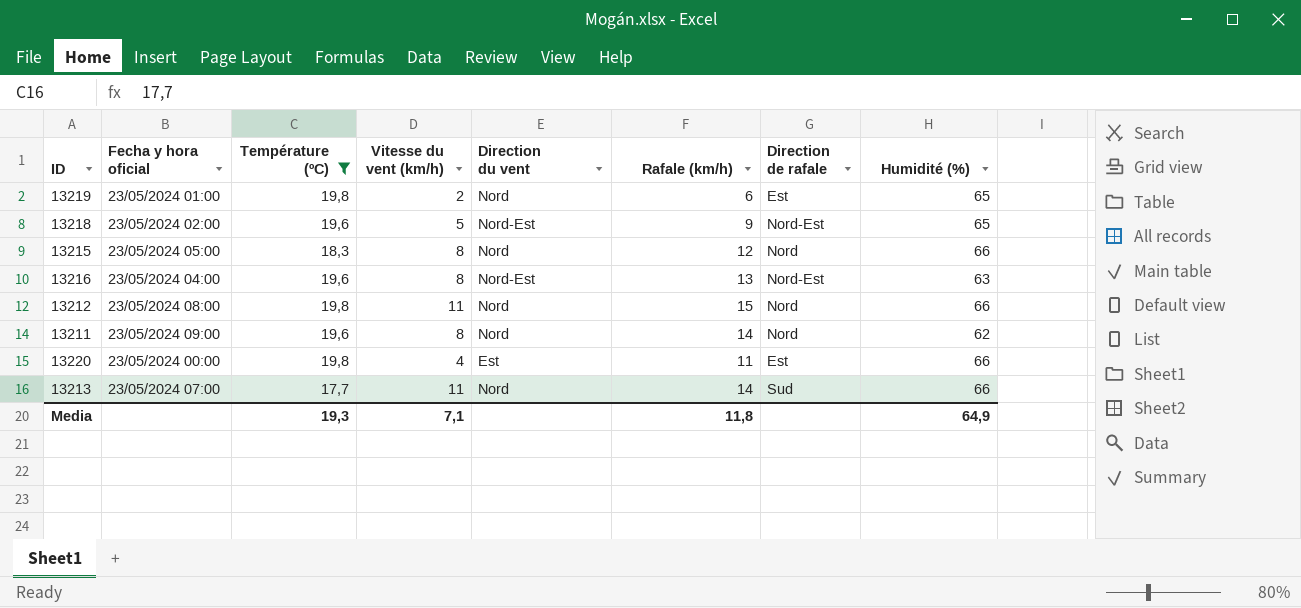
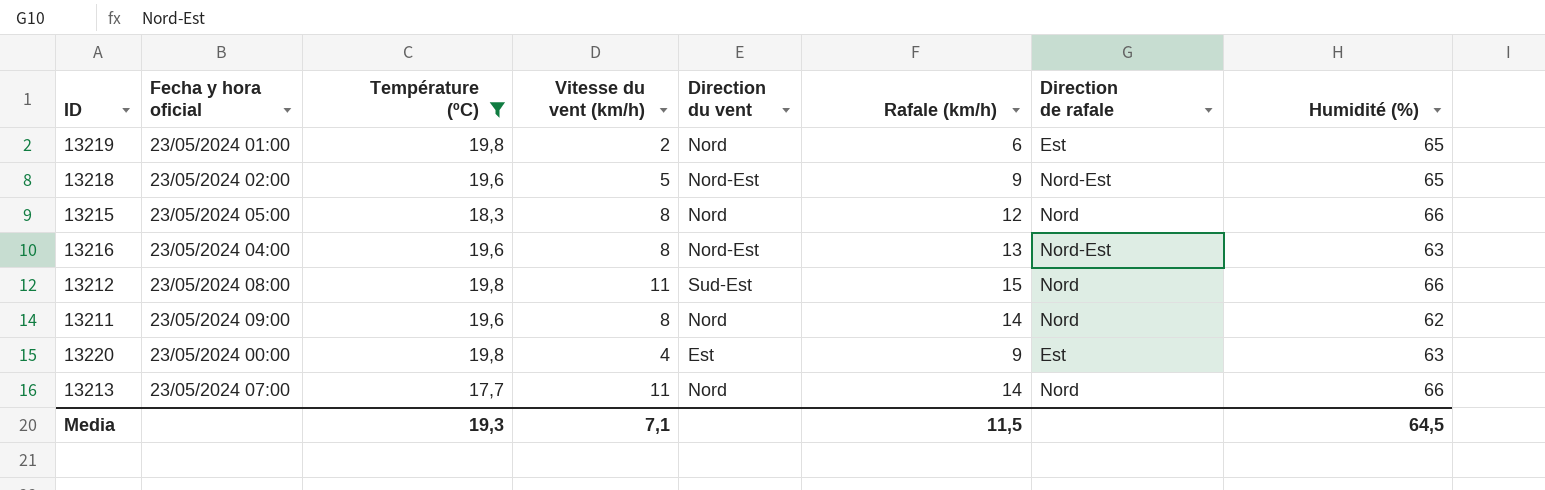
13212 | Direction du vent: Nord -> Sud-Est
13220 | Rafale (km/h): 11 -> 9
13220 | Humidité (%): 66 -> 63
13213 | Direction de rafale: Sud -> Nord
Media | Rafale (km/h): 11,8 -> 11,5
Media | Humidité (%): 64,9 -> 64,5

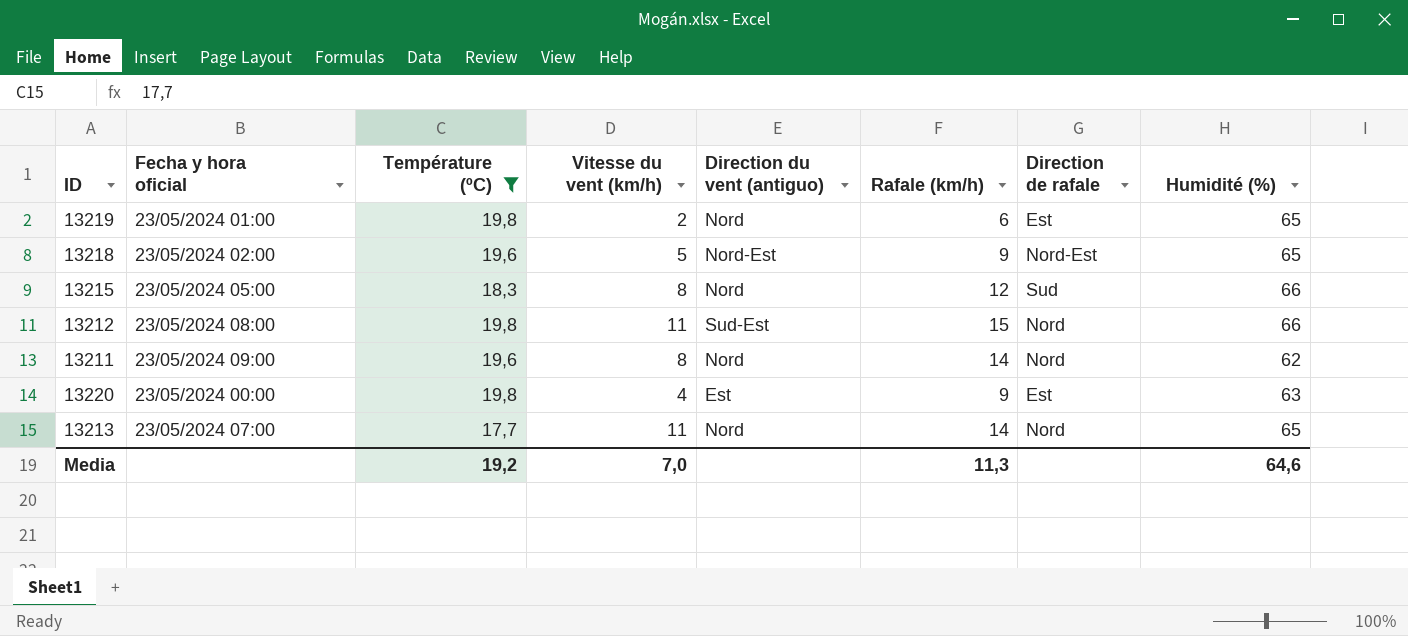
column name: Direction du vent -> Direction du vent (antiguo)
row 13216: 23/05/2024 04:00 | 19,6 | 8 | Nord-Est | 13 | Nord-Est | 63 -> none
13215 | Direction de rafale: Nord -> Sud
13213 | Humidité (%): 66 -> 65
Media | Température (ºC): 19,3 -> 19,2
Media | Vitesse du vent (km/h): 7,1 -> 7,0
Media | Rafale (km/h): 11,5 -> 11,3
Media | Humidité (%): 64,5 -> 64,6

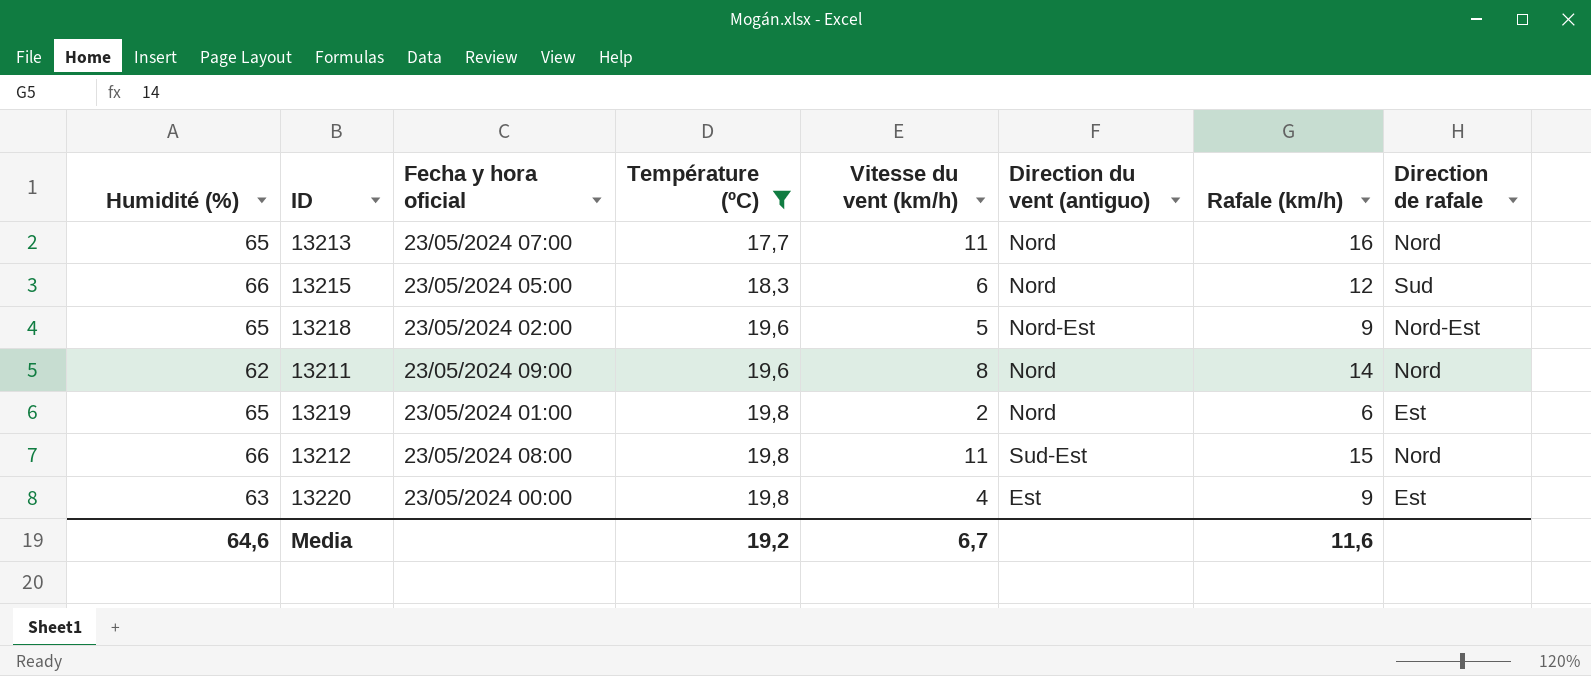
row order: none -> Température (ºC) ascending
column Humidité (%) | position: 8 -> 1
13213 | Rafale (km/h): 14 -> 16
13215 | Vitesse du vent (km/h): 8 -> 6
Media | Vitesse du vent (km/h): 7,0 -> 6,7
Media | Rafale (km/h): 11,3 -> 11,6

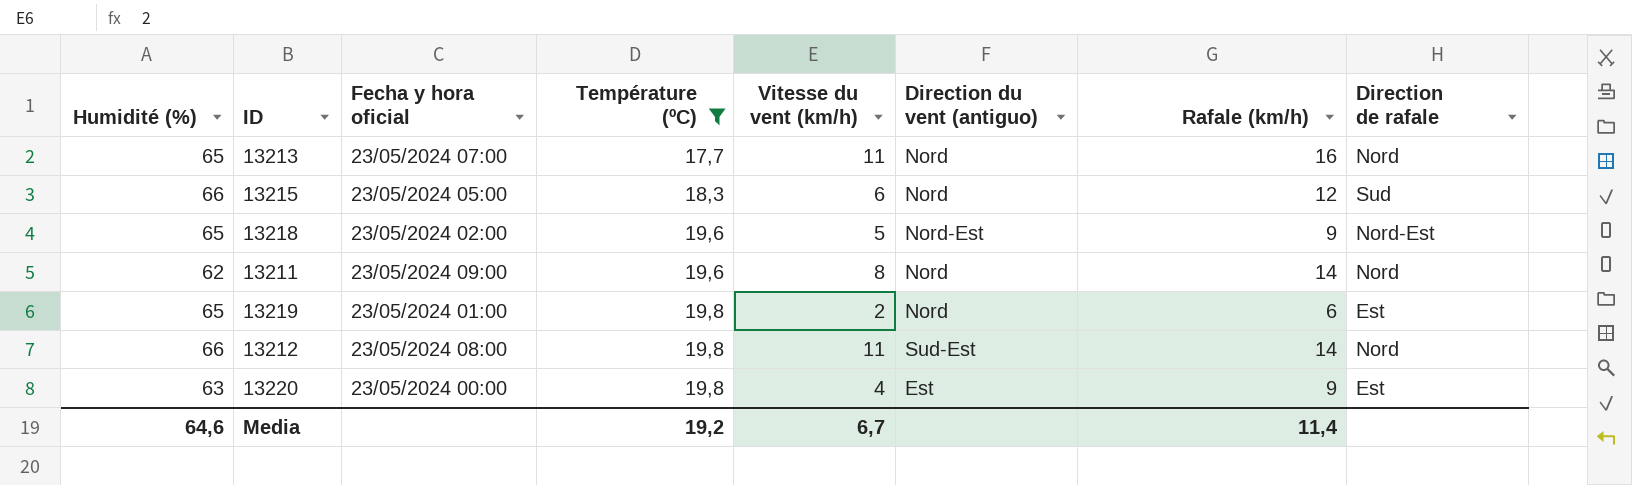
13212 | Rafale (km/h): 15 -> 14
Media | Rafale (km/h): 11,6 -> 11,4

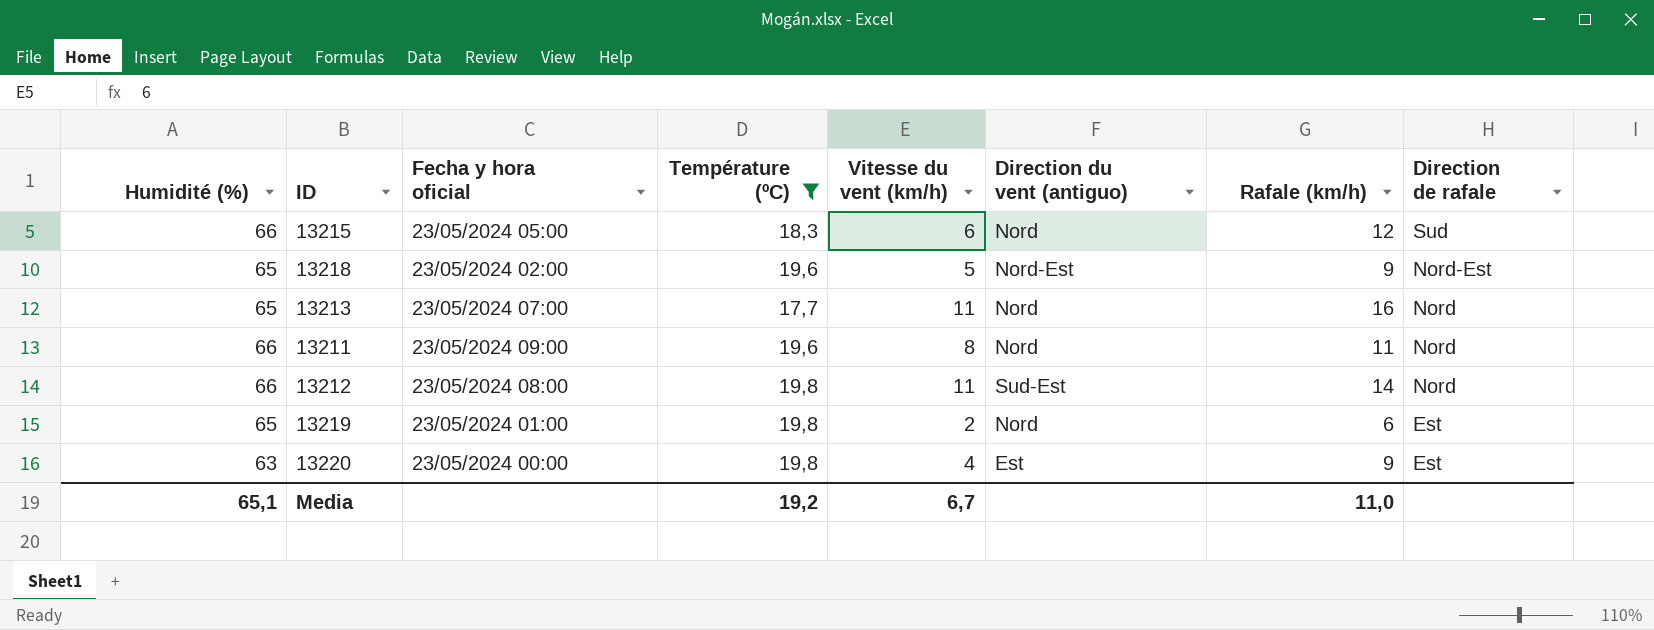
row order: Température (ºC) ascending -> Direction de rafale descending
13211 | Humidité (%): 62 -> 66
13211 | Rafale (km/h): 14 -> 11
Media | Humidité (%): 64,6 -> 65,1
Media | Rafale (km/h): 11,4 -> 11,0

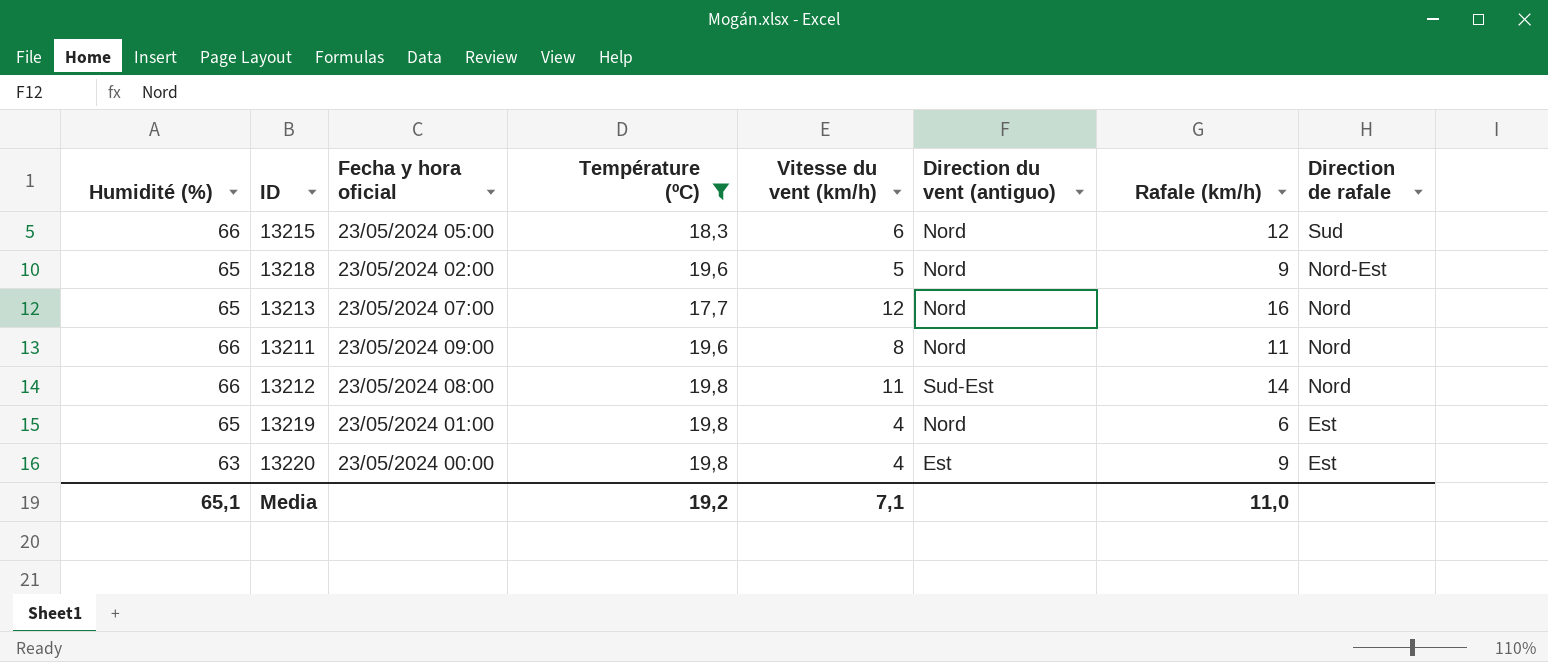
13218 | Direction du vent (antiguo): Nord-Est -> Nord
13213 | Vitesse du vent (km/h): 11 -> 12
13219 | Vitesse du vent (km/h): 2 -> 4
Media | Vitesse du vent (km/h): 6,7 -> 7,1

